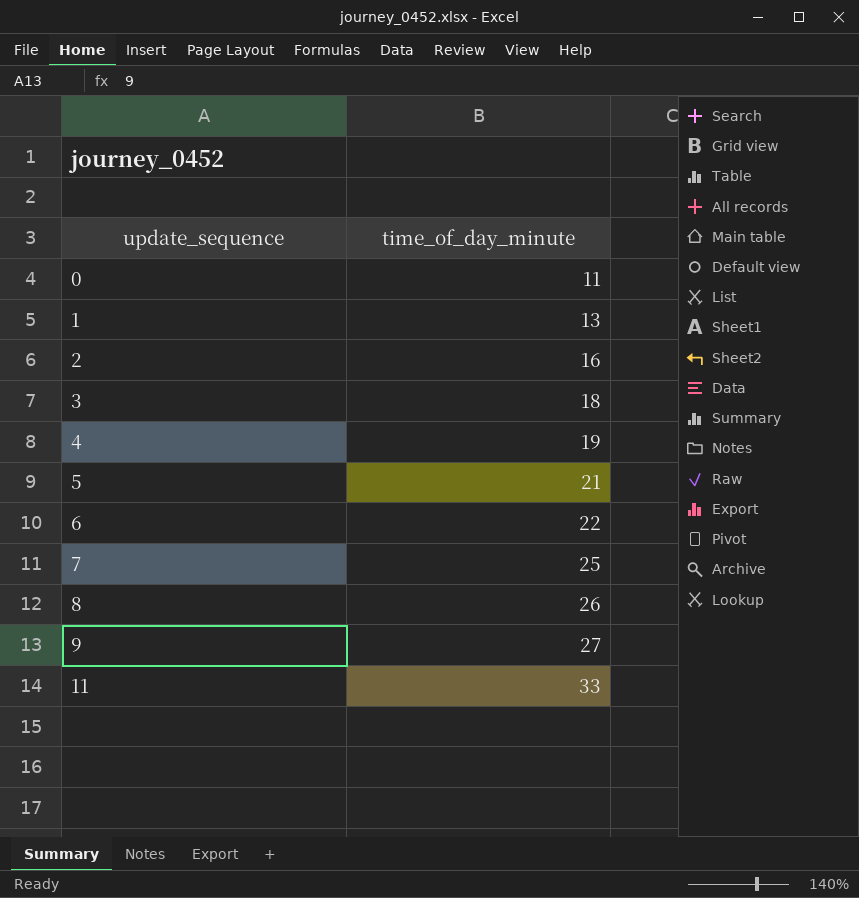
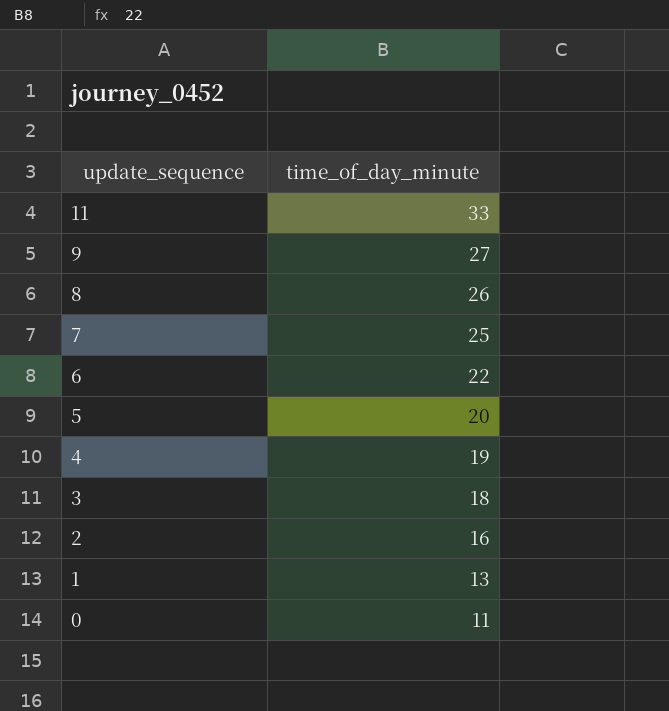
row order: update_sequence ascending -> update_sequence descending
5 | time_of_day_minute: 21 -> 20

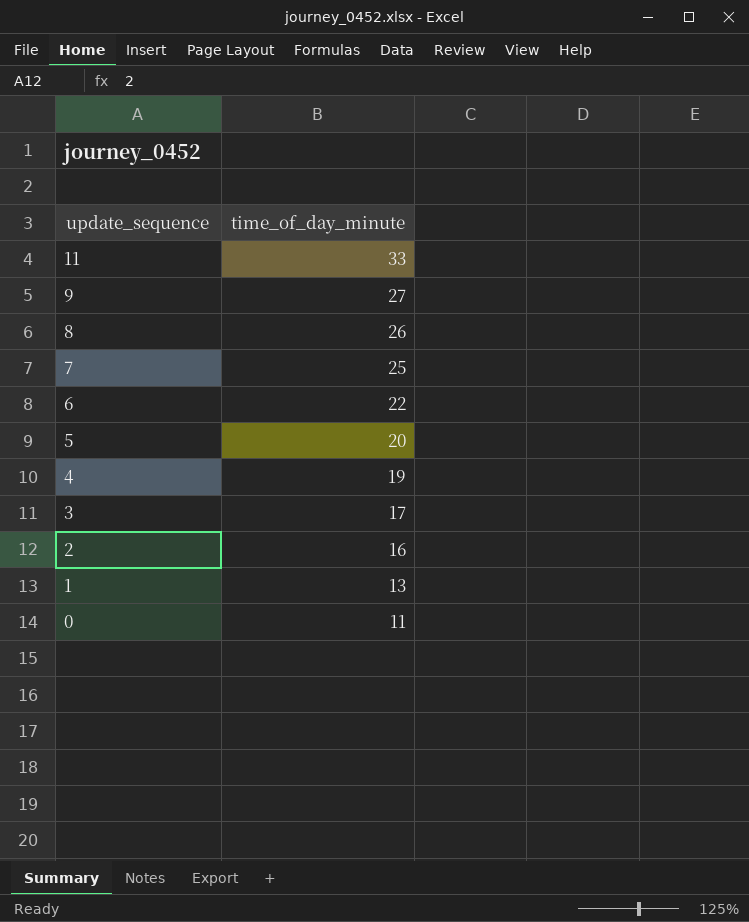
3 | time_of_day_minute: 18 -> 17

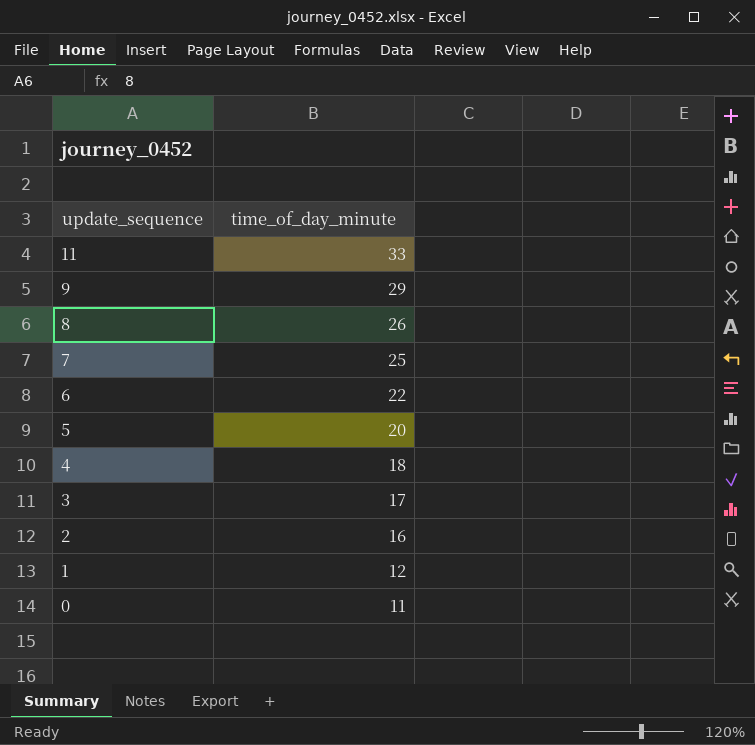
9 | time_of_day_minute: 27 -> 29
4 | time_of_day_minute: 19 -> 18
1 | time_of_day_minute: 13 -> 12

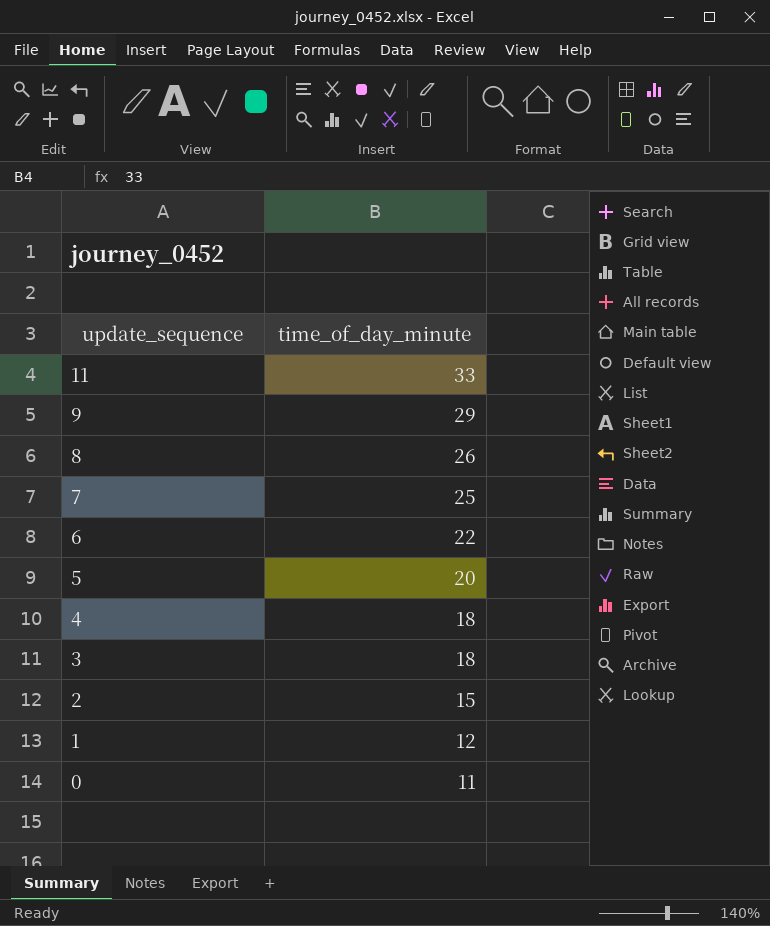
3 | time_of_day_minute: 17 -> 18
2 | time_of_day_minute: 16 -> 15

